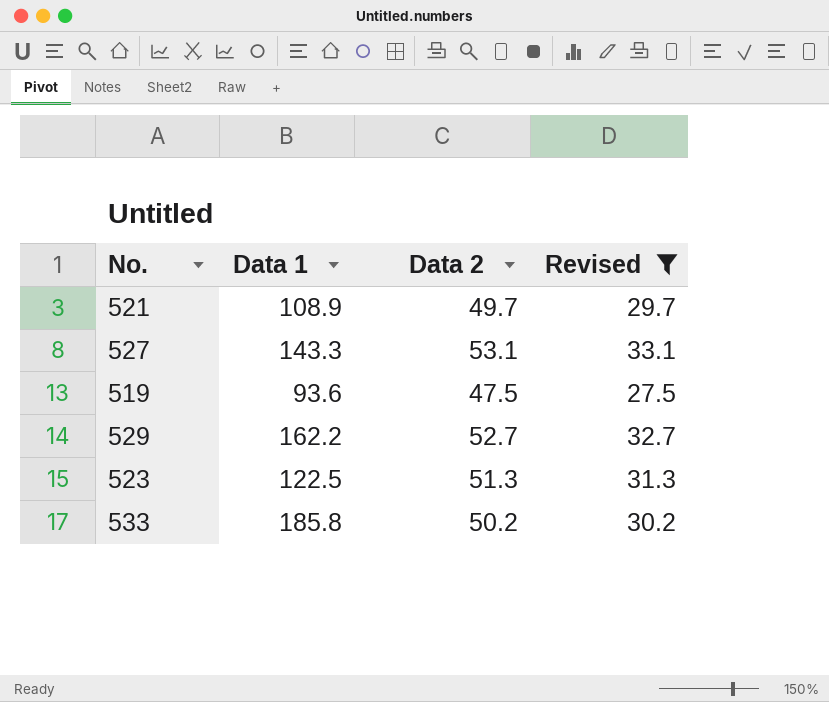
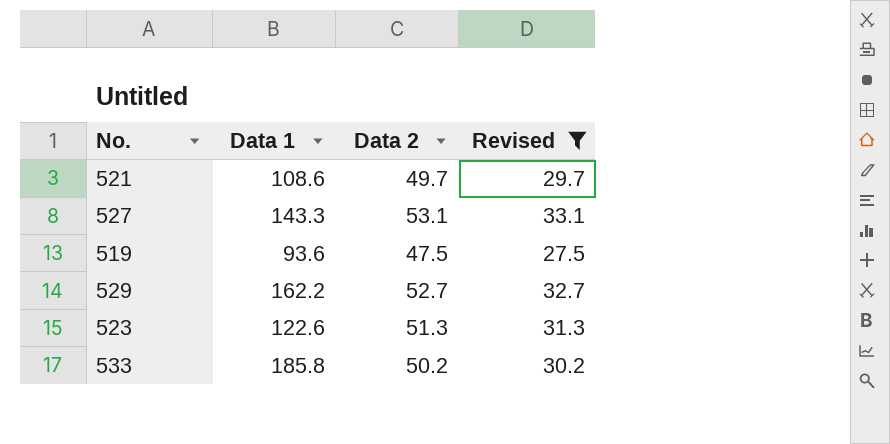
521 | Data 1: 108.9 -> 108.6
523 | Data 1: 122.5 -> 122.6

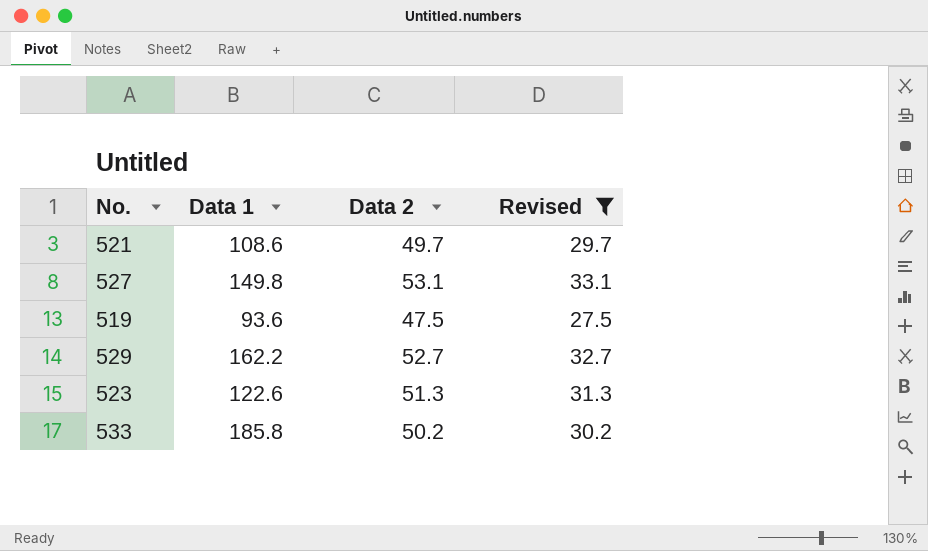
527 | Data 1: 143.3 -> 149.8

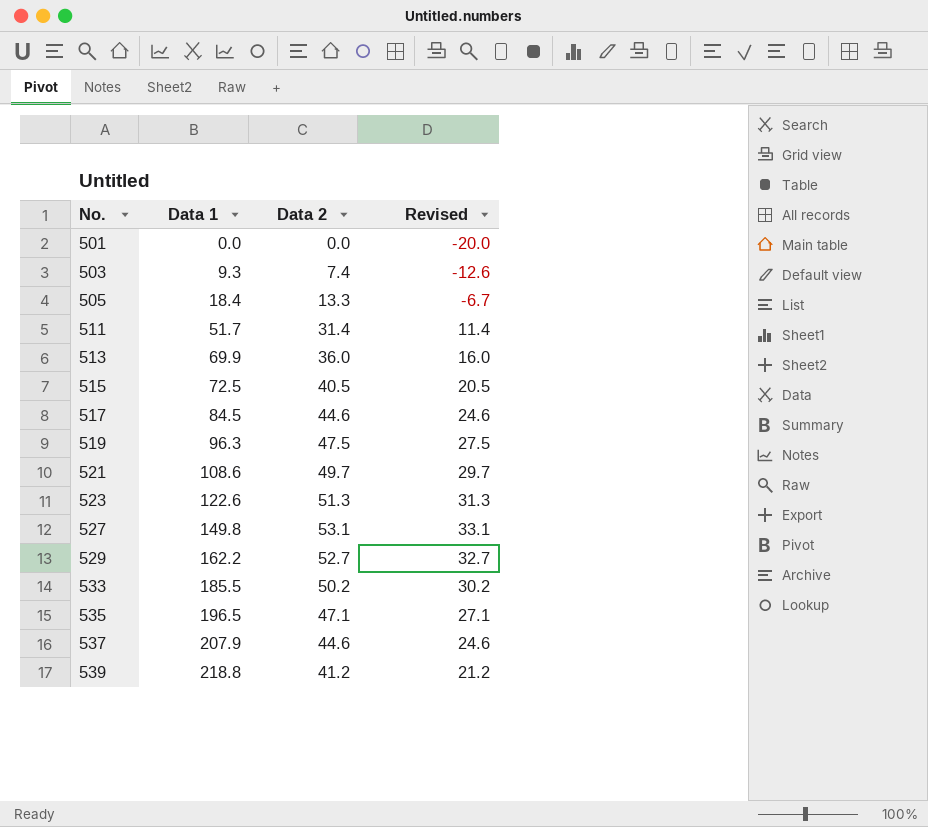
filter: Revised >= 27.5 -> none
row order: none -> No. ascending
519 | Data 1: 93.6 -> 96.3
533 | Data 1: 185.8 -> 185.5

